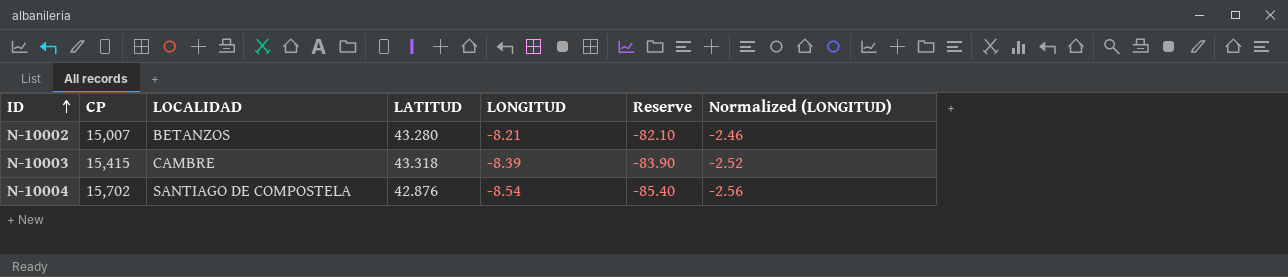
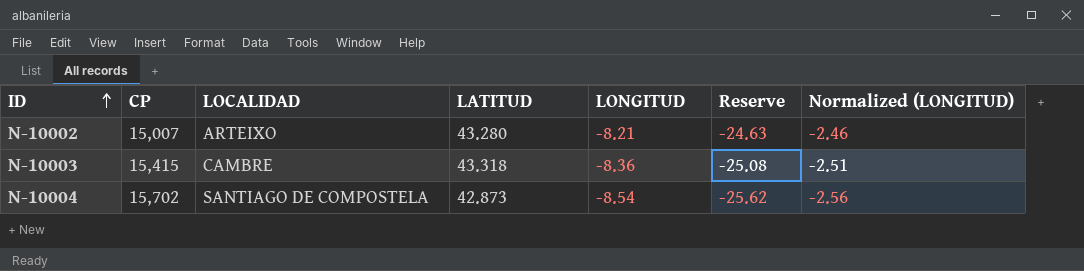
column Reserve | formula: [LONGITUD] * 10 -> [LONGITUD] * 3
N-10002 | LOCALIDAD: BETANZOS -> ARTEIXO
N-10003 | LONGITUD: -8.39 -> -8.36
N-10003 | Normalized (LONGITUD): -2.52 -> -2.51
N-10004 | LATITUD: 42.876 -> 42.873

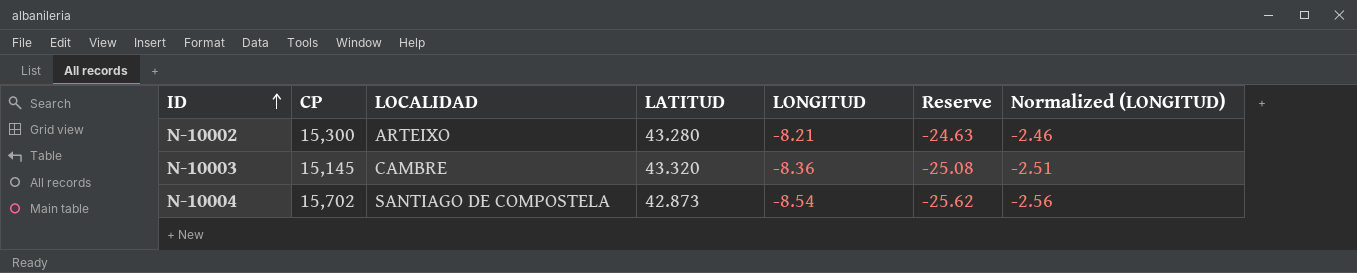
N-10002 | CP: 15,007 -> 15,300
N-10003 | CP: 15,415 -> 15,145
N-10003 | LATITUD: 43.318 -> 43.320

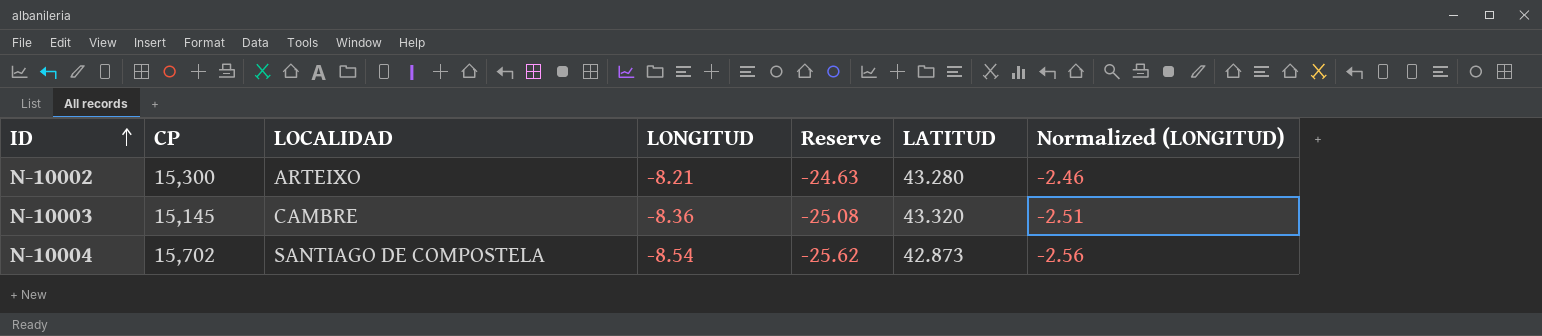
column LATITUD | position: 4 -> 6

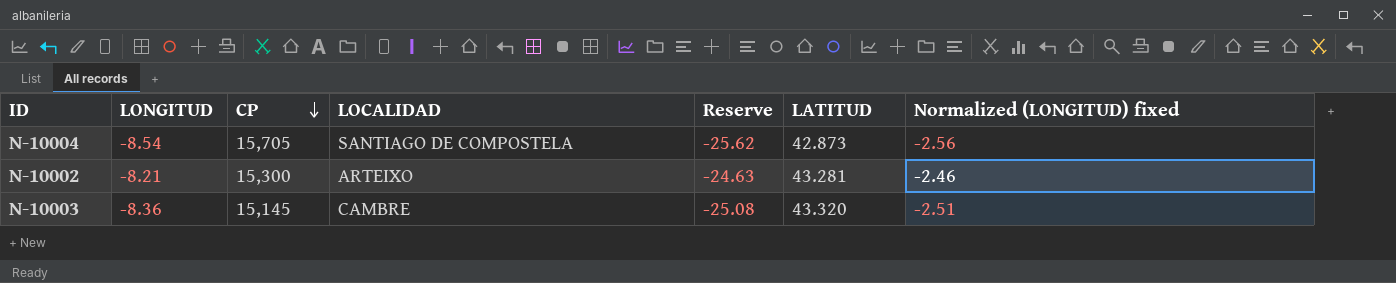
row order: ID ascending -> CP descending
column LONGITUD | position: 4 -> 2
column name: Normalized (LONGITUD) -> Normalized (LONGITUD) fixed
N-10004 | CP: 15,702 -> 15,705
N-10002 | LATITUD: 43.280 -> 43.281

